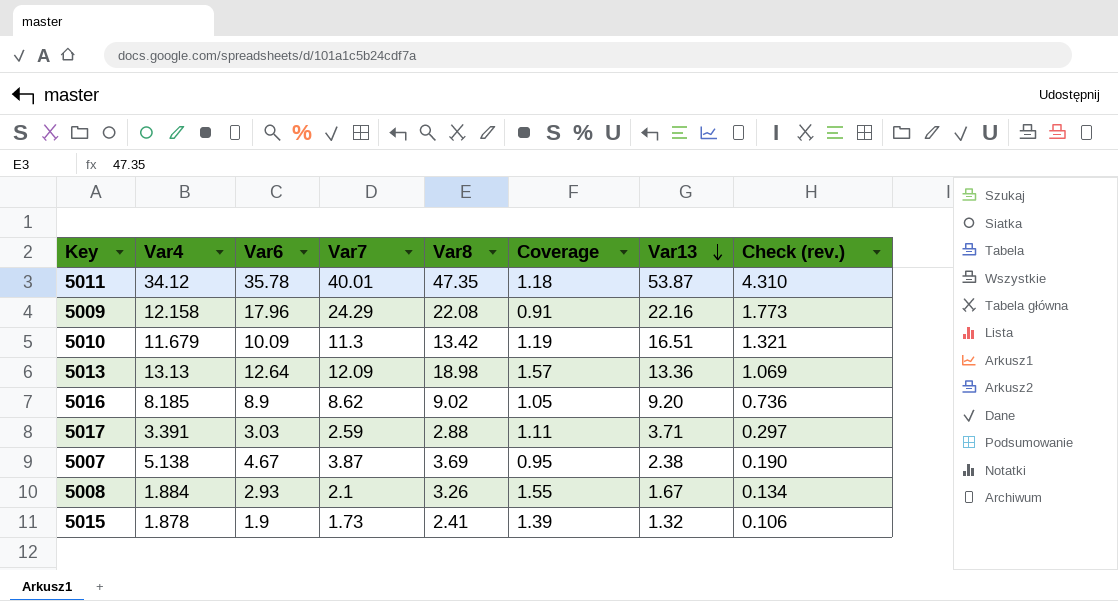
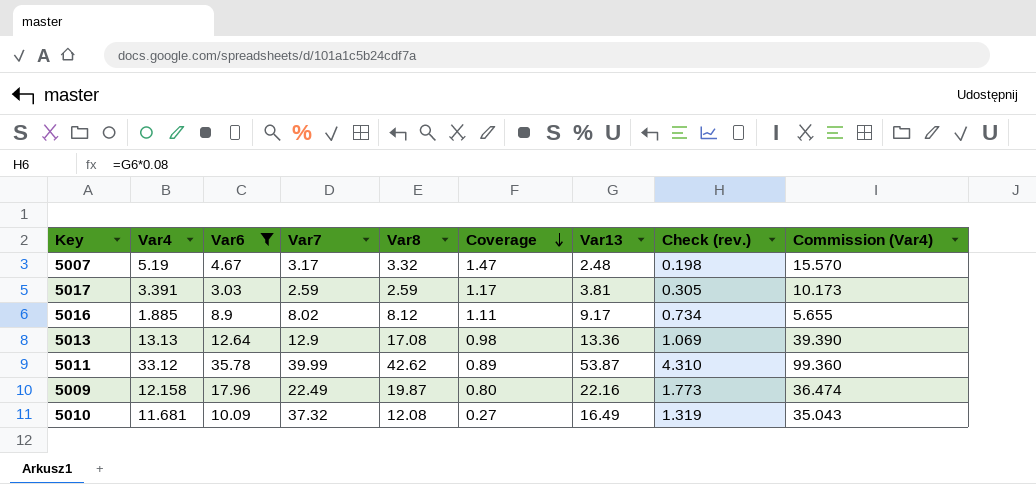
filter: none -> Var6 >= 3.03
row order: Var13 descending -> Coverage descending
column Coverage | formula: [Var8] / [Var7] -> [Var6] / [Var7]
column Commission (Var4) | formula: none -> [Var4] * 3
5007 | Var4: 5.138 -> 5.19
5007 | Var7: 3.87 -> 3.17
5007 | Var8: 3.69 -> 3.32
5007 | Var13: 2.38 -> 2.48
5007 | Check (rev.): 0.190 -> 0.198
5017 | Var8: 2.88 -> 2.59
5017 | Var13: 3.71 -> 3.81
5017 | Check (rev.): 0.297 -> 0.305
5016 | Var4: 8.185 -> 1.885
5016 | Var7: 8.62 -> 8.02
5016 | Var8: 9.02 -> 8.12
5016 | Var13: 9.20 -> 9.17
5016 | Check (rev.): 0.736 -> 0.734
5013 | Var7: 12.09 -> 12.9
5013 | Var8: 18.98 -> 17.08
5011 | Var4: 34.12 -> 33.12
5011 | Var7: 40.01 -> 39.99
5011 | Var8: 47.35 -> 42.62
5009 | Var7: 24.29 -> 22.49
5009 | Var8: 22.08 -> 19.87
5010 | Var4: 11.679 -> 11.681
5010 | Var7: 11.3 -> 37.32
5010 | Var8: 13.42 -> 12.08
5010 | Var13: 16.51 -> 16.49
5010 | Check (rev.): 1.321 -> 1.319

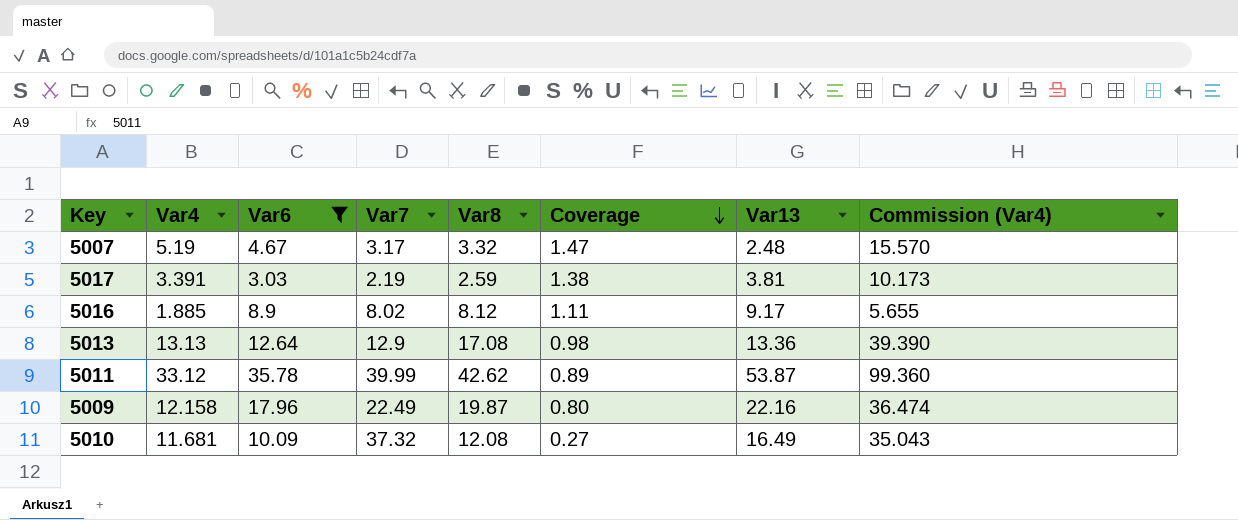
column Check (rev.) | formula: [Var13] * 0.08 -> none
5017 | Var7: 2.59 -> 2.19
5017 | Coverage: 1.17 -> 1.38

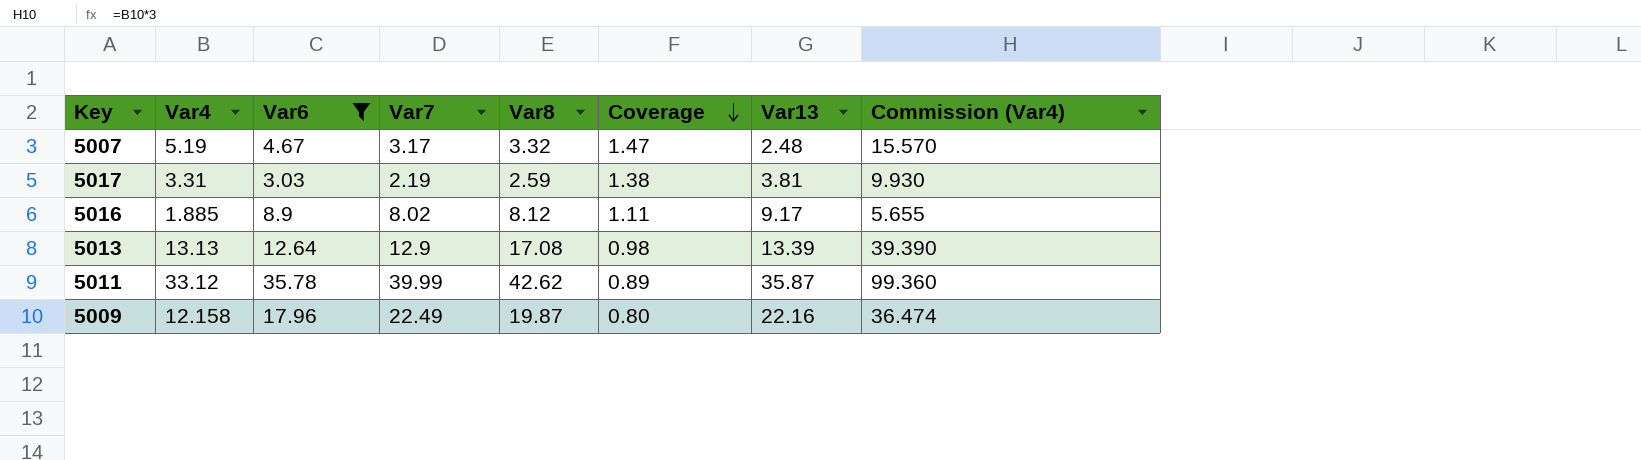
row 5010: 11.681 | 10.09 | 37.32 | 12.08 | 0.27 | 16.49 | 35.043 -> none
5017 | Var4: 3.391 -> 3.31
5017 | Commission (Var4): 10.173 -> 9.930
5013 | Var13: 13.36 -> 13.39
5011 | Var13: 53.87 -> 35.87

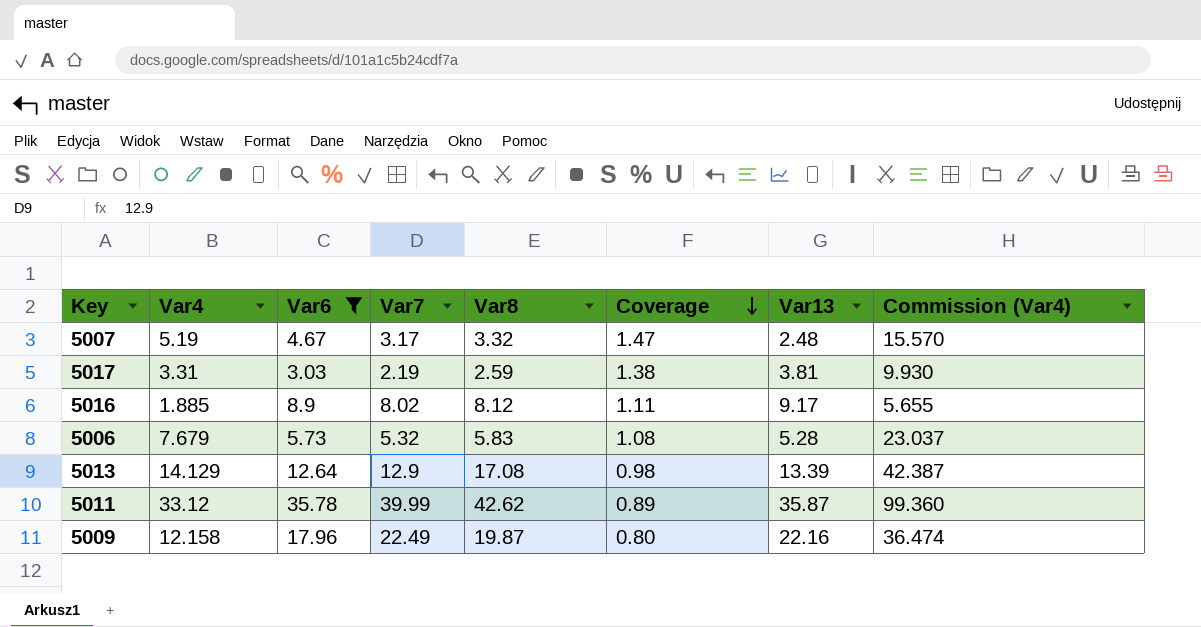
row 5006: none -> 7.679 | 5.73 | 5.32 | 5.83 | 1.08 | 5.28 | 23.037
5013 | Var4: 13.13 -> 14.129
5013 | Commission (Var4): 39.390 -> 42.387

